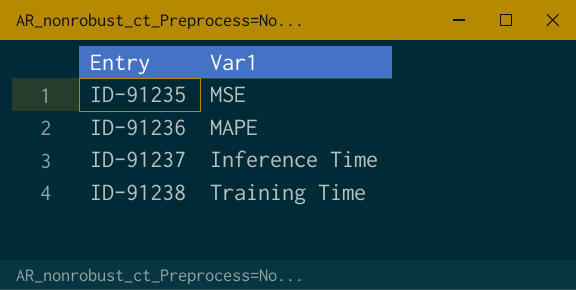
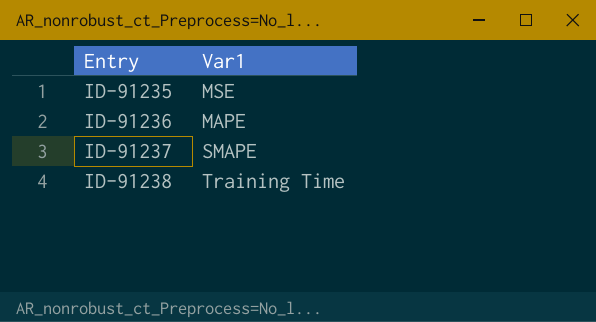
ID-91237 | Var1: Inference Time -> SMAPE

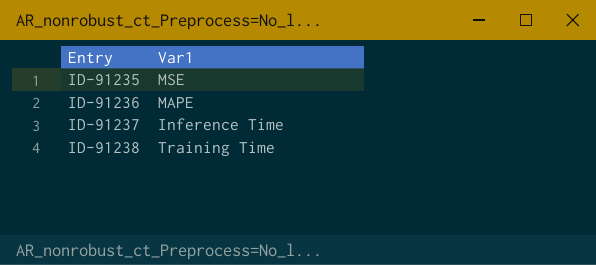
ID-91237 | Var1: SMAPE -> Inference Time

